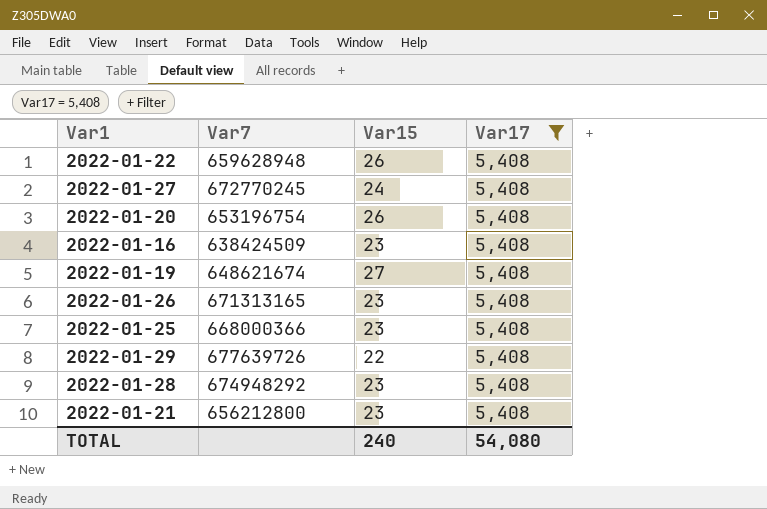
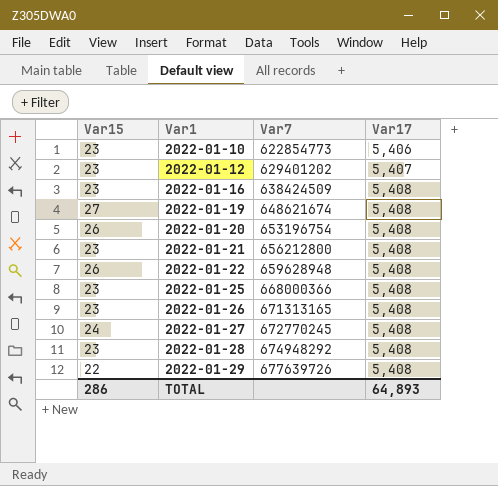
filter: Var17 = 5,408 -> none
row order: none -> Var1 ascending
column Var15 | position: 3 -> 1
TOTAL | Var15: 240 -> 286
TOTAL | Var17: 54,080 -> 64,893

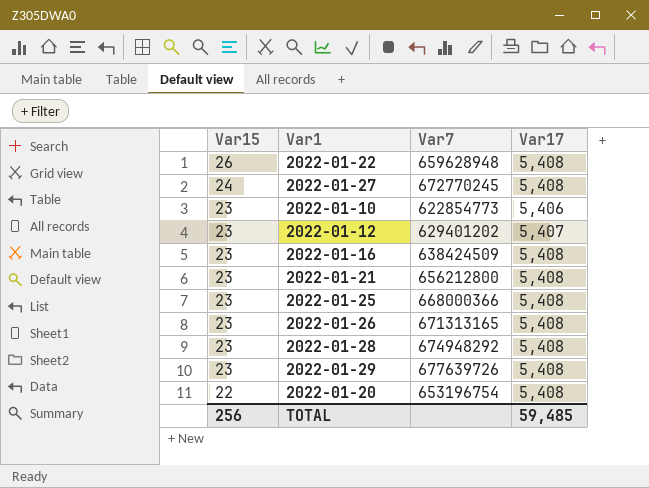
row order: Var1 ascending -> Var15 descending
row 2022-01-19: 27 | 648621674 | 5,408 -> none
2022-01-29 | Var15: 22 -> 23
2022-01-20 | Var15: 26 -> 22
TOTAL | Var15: 286 -> 256
TOTAL | Var17: 64,893 -> 59,485

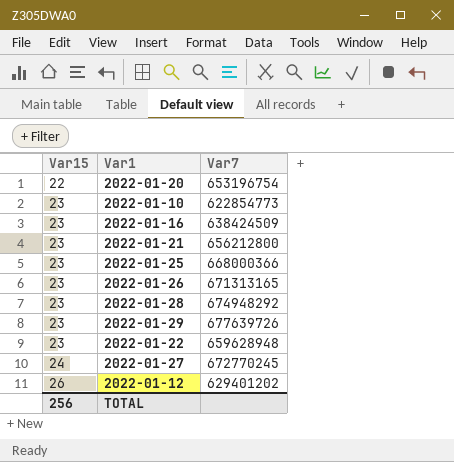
row order: Var15 descending -> Var15 ascending
column Var17 | position: 4 -> none
2022-01-22 | Var15: 26 -> 23
2022-01-12 | Var15: 23 -> 26

